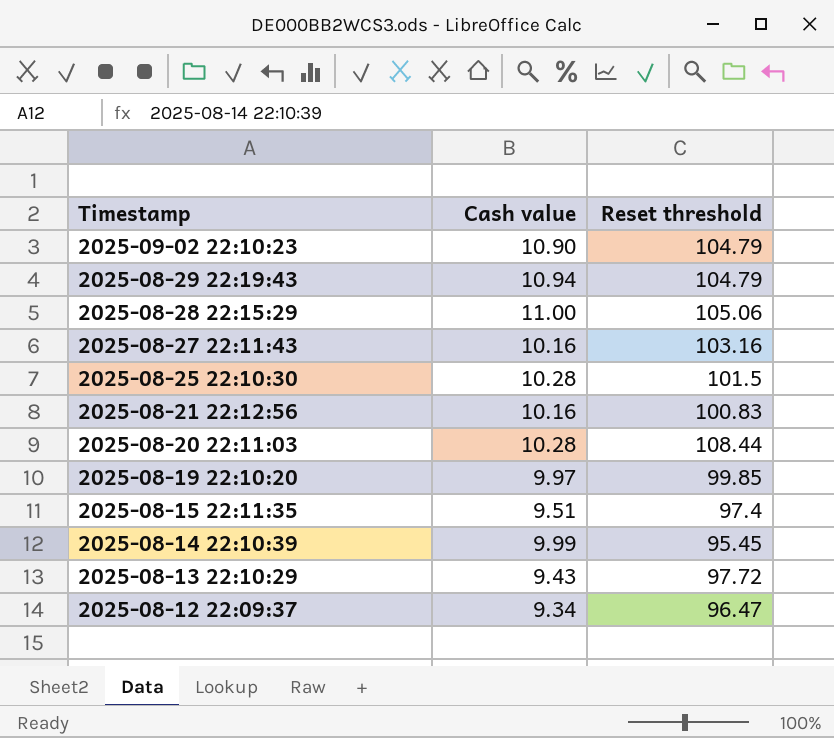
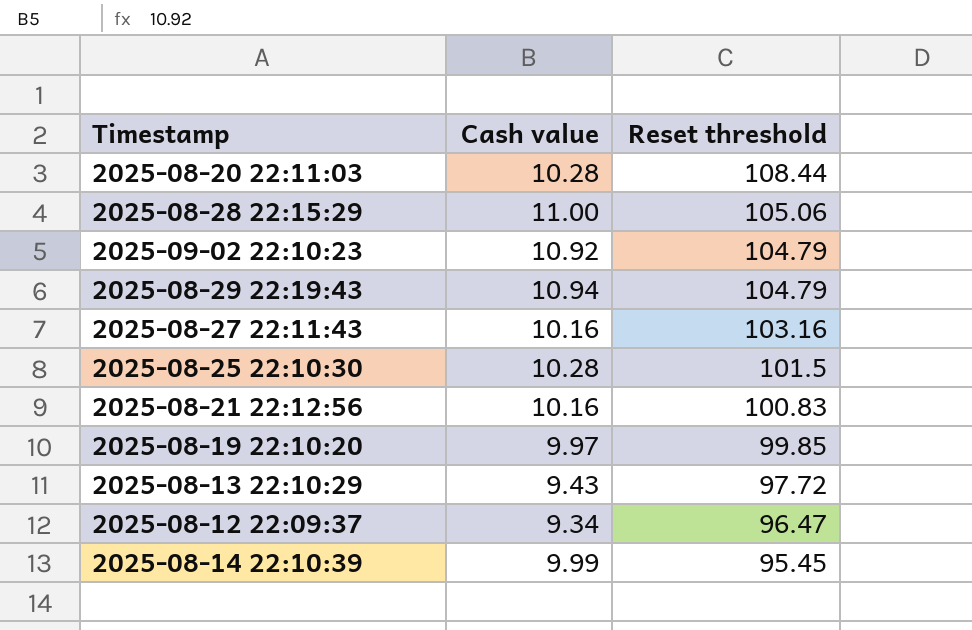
row order: Timestamp descending -> Reset threshold descending
row 2025-08-15 22:11:35: 9.51 | 97.4 -> none
2025-09-02 22:10:23 | Cash value: 10.90 -> 10.92

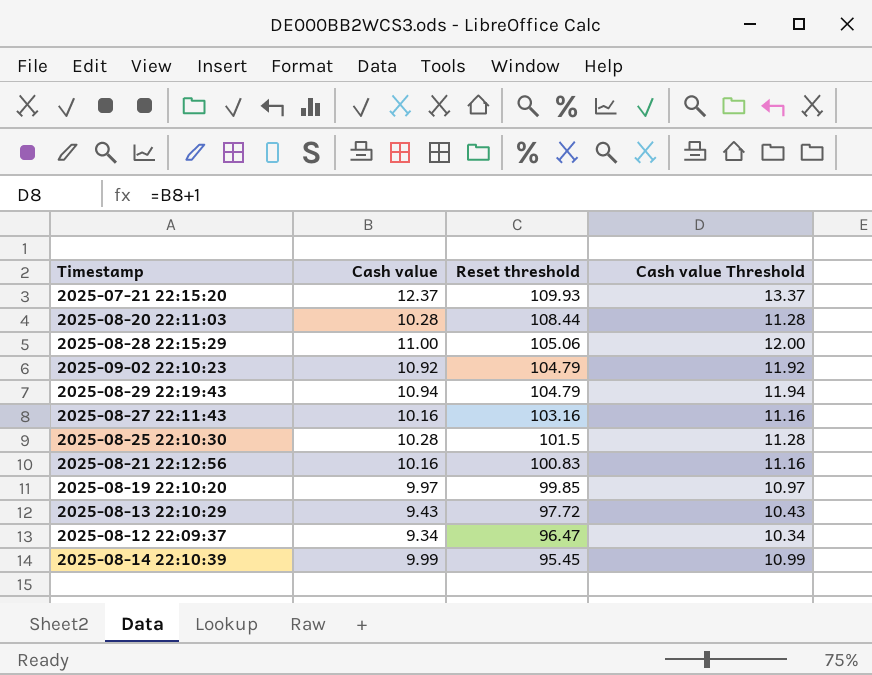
column Cash value Threshold | formula: none -> [Cash value] + 1
row 2025-07-21 22:15:20: none -> 12.37 | 109.93 | 13.37

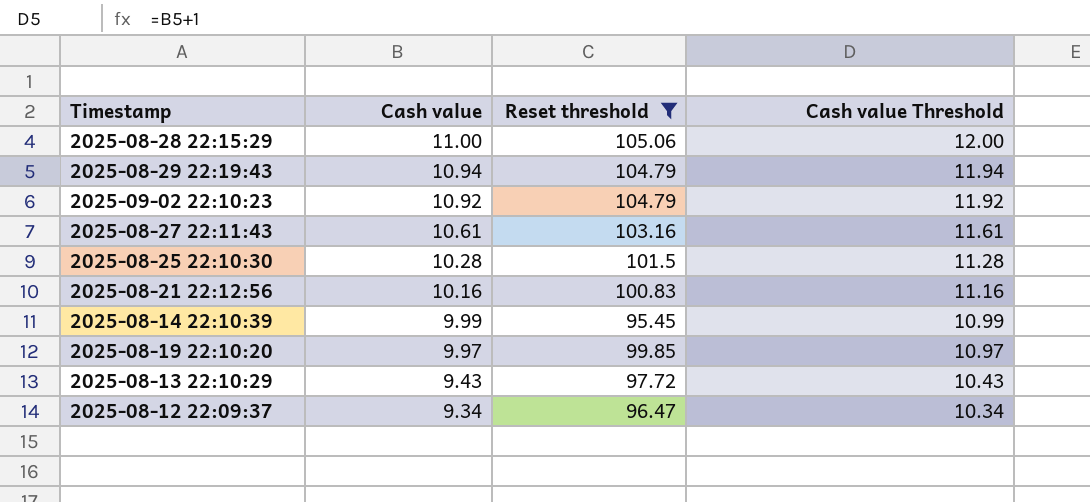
filter: none -> Reset threshold <= 105.06
row order: Reset threshold descending -> Cash value descending
2025-08-27 22:11:43 | Cash value: 10.16 -> 10.61
2025-08-27 22:11:43 | Cash value Threshold: 11.16 -> 11.61

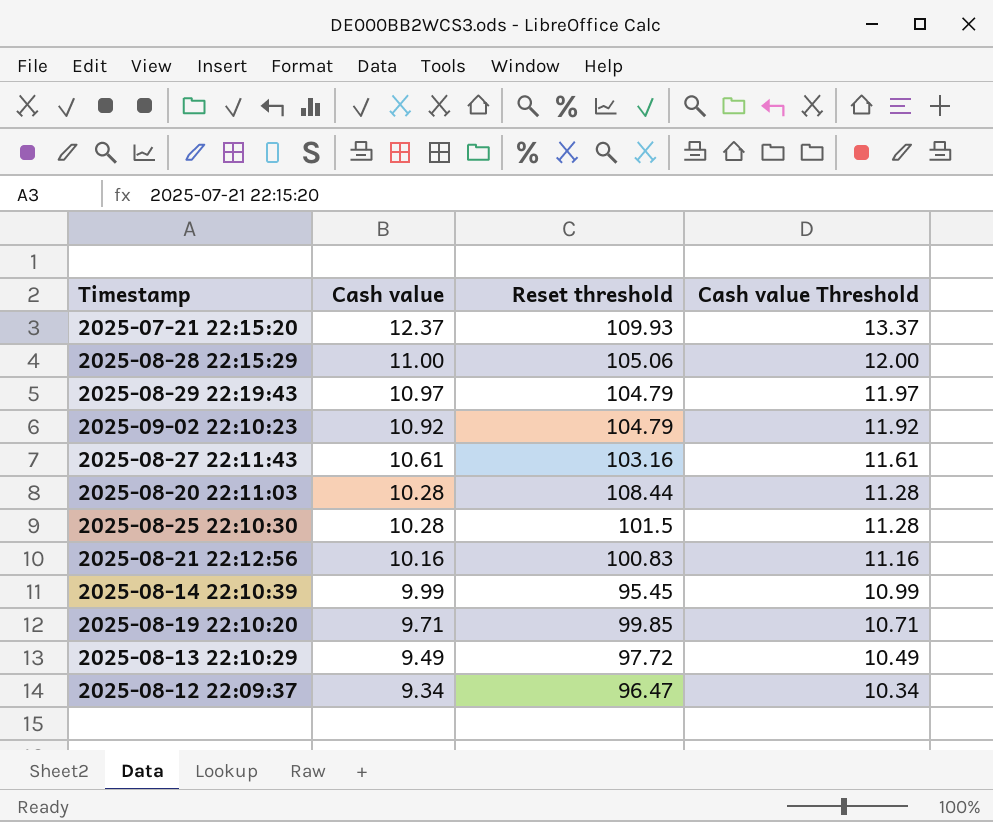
filter: Reset threshold <= 105.06 -> none
2025-08-29 22:19:43 | Cash value: 10.94 -> 10.97
2025-08-29 22:19:43 | Cash value Threshold: 11.94 -> 11.97
2025-08-19 22:10:20 | Cash value: 9.97 -> 9.71
2025-08-19 22:10:20 | Cash value Threshold: 10.97 -> 10.71
2025-08-13 22:10:29 | Cash value: 9.43 -> 9.49
2025-08-13 22:10:29 | Cash value Threshold: 10.43 -> 10.49

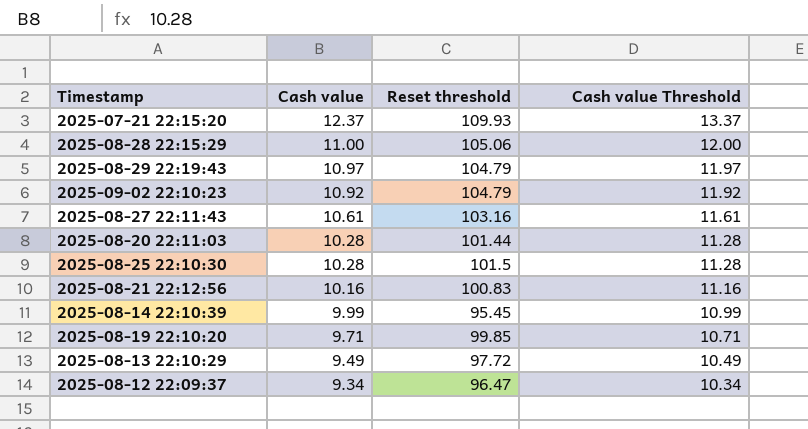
2025-08-20 22:11:03 | Reset threshold: 108.44 -> 101.44

